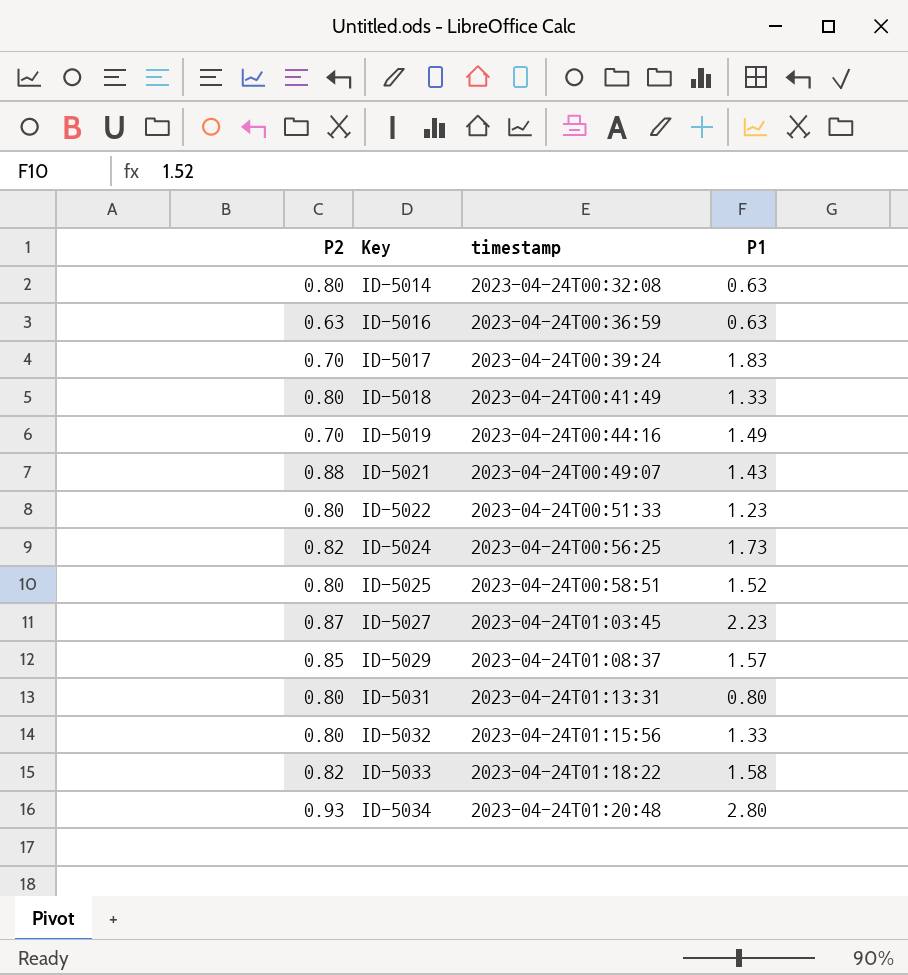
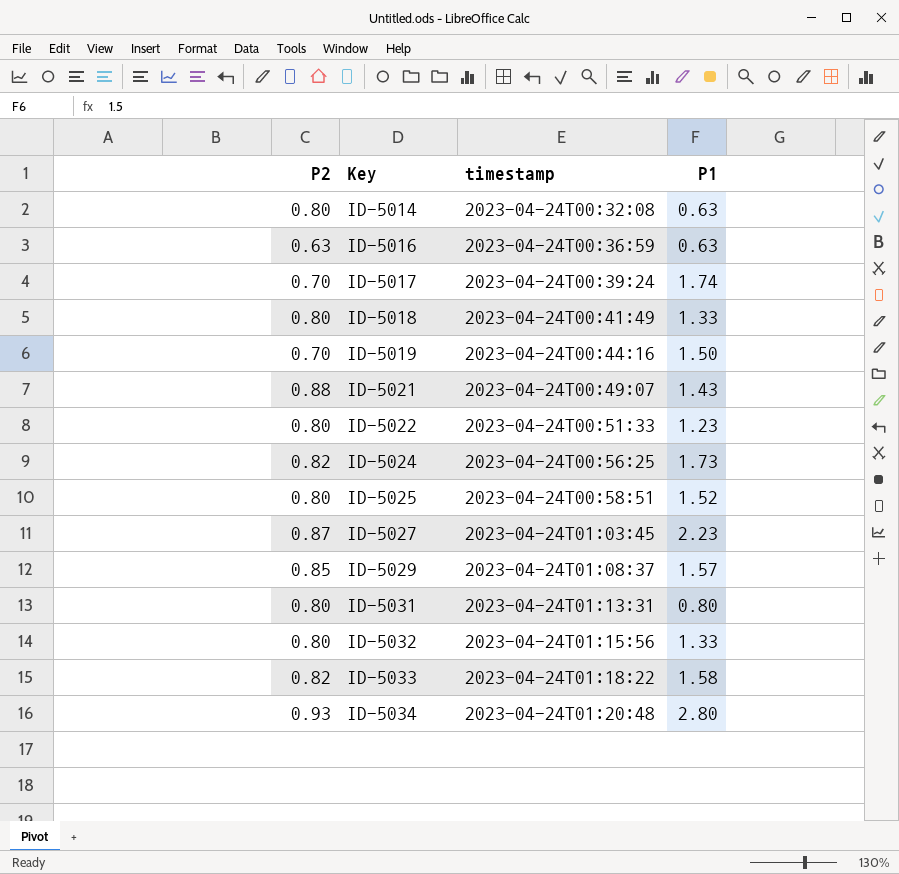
ID-5017 | P1: 1.83 -> 1.74
ID-5019 | P1: 1.49 -> 1.50

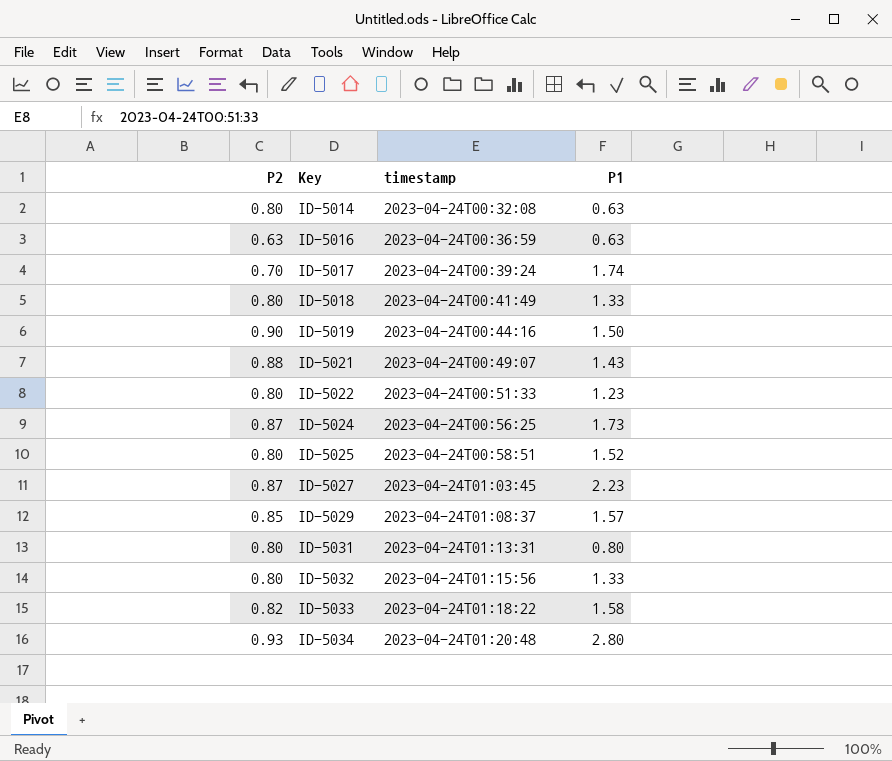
ID-5019 | P2: 0.70 -> 0.90
ID-5024 | P2: 0.82 -> 0.87

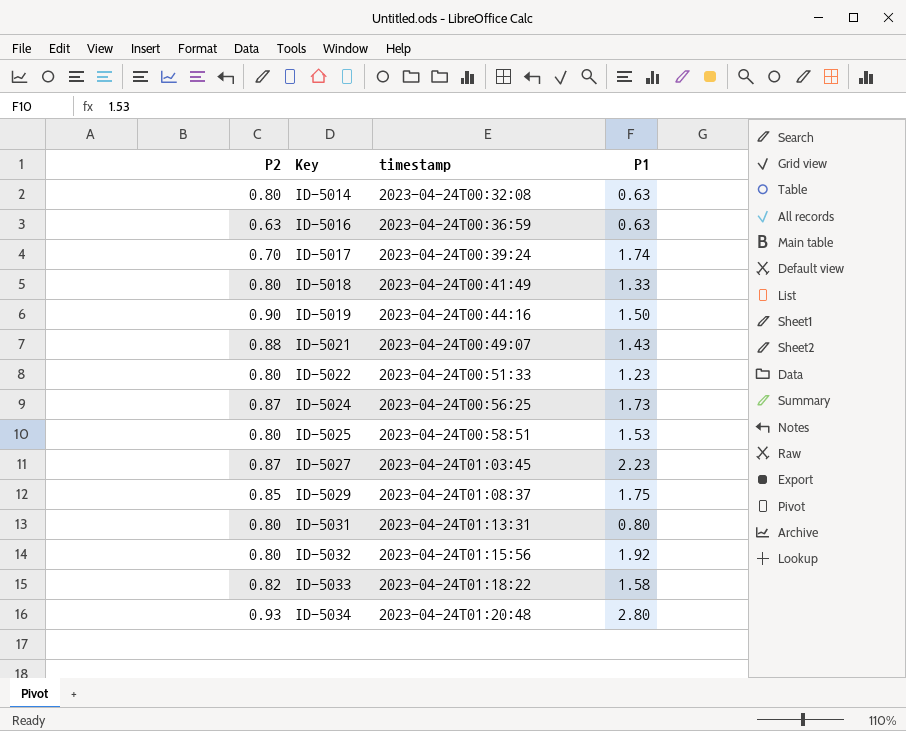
ID-5025 | P1: 1.52 -> 1.53
ID-5029 | P1: 1.57 -> 1.75
ID-5032 | P1: 1.33 -> 1.92

